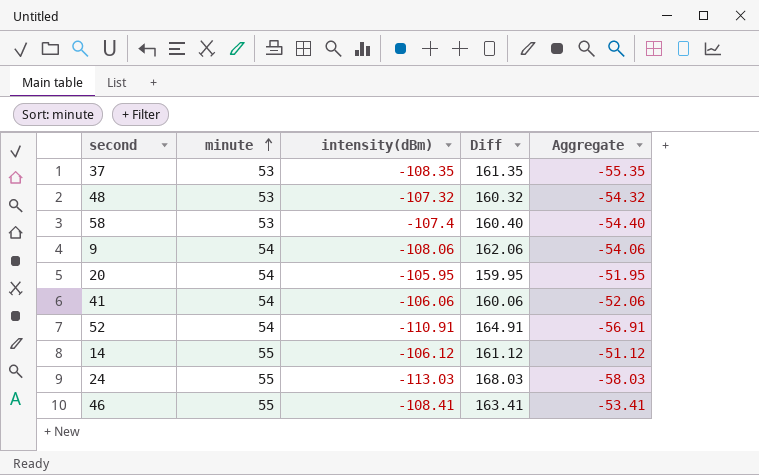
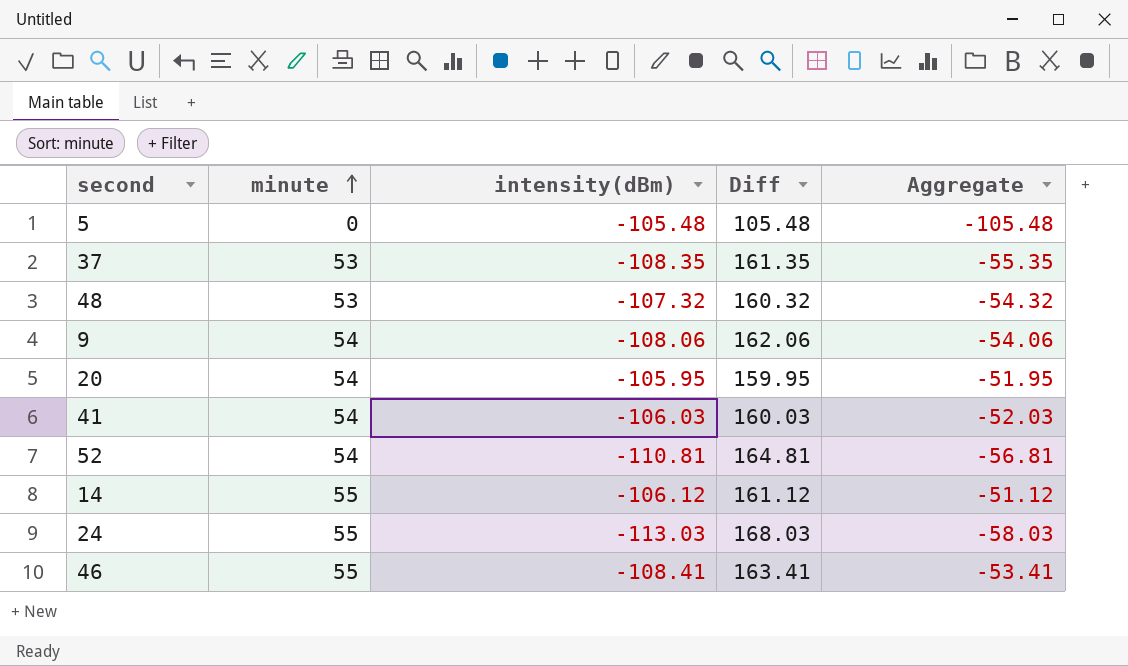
row 58: 53 | -107.4 | 160.40 | -54.40 -> none
row 5: none -> 0 | -105.48 | 105.48 | -105.48
41 | intensity(dBm): -106.06 -> -106.03
41 | Diff: 160.06 -> 160.03
41 | Aggregate: -52.06 -> -52.03
52 | intensity(dBm): -110.91 -> -110.81
52 | Diff: 164.91 -> 164.81
52 | Aggregate: -56.91 -> -56.81

